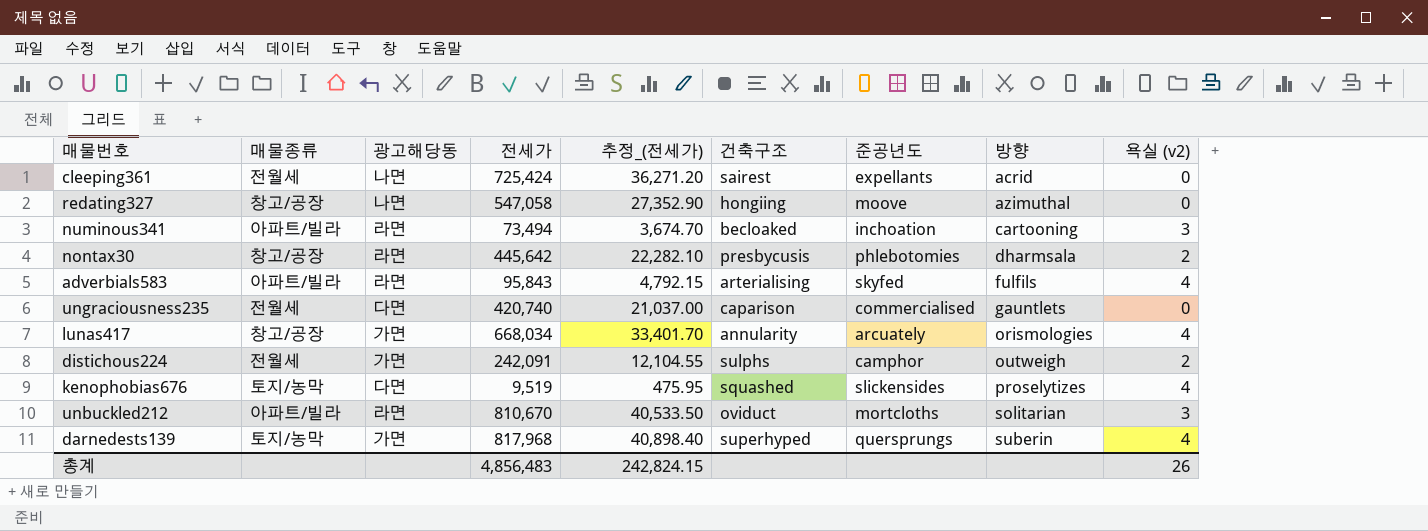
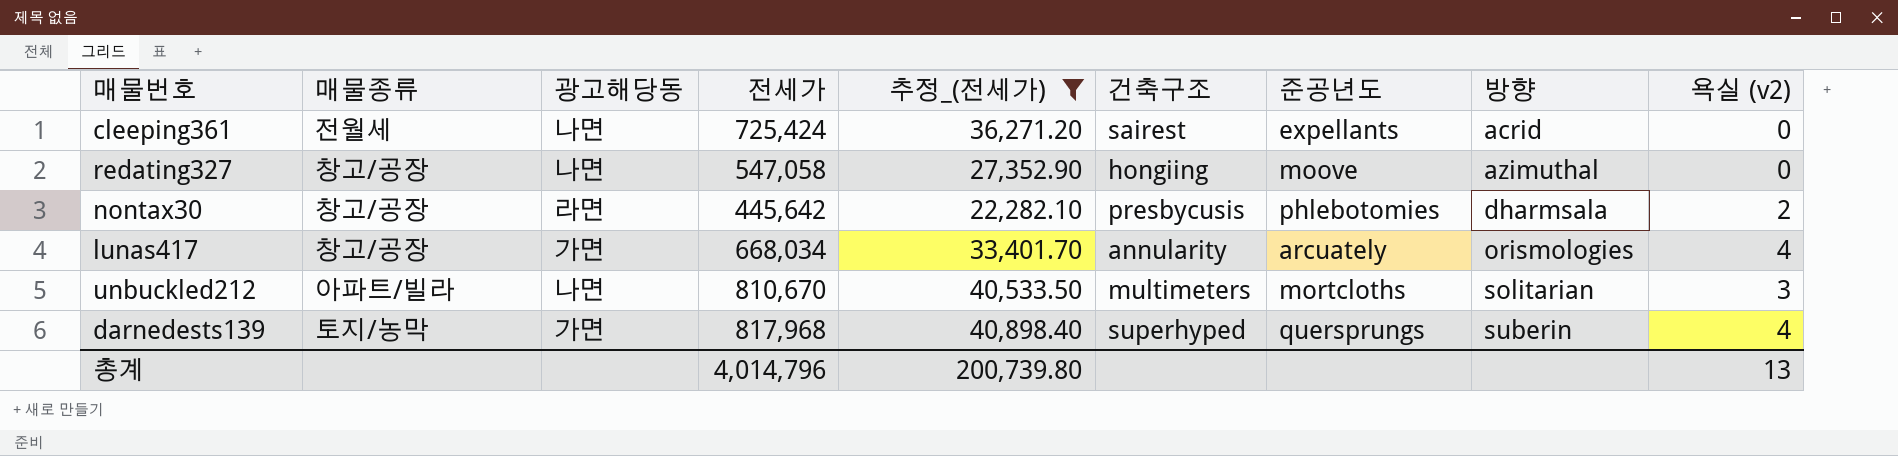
filter: none -> 추정_(전세가) >= 22,282.10
unbuckled212 | 광고해당동: 라면 -> 나면
unbuckled212 | 건축구조: oviduct -> multimeters
총계 | 전세가: 4,856,483 -> 4,014,796
총계 | 추정_(전세가): 242,824.15 -> 200,739.80
총계 | 욕실 (v2): 26 -> 13

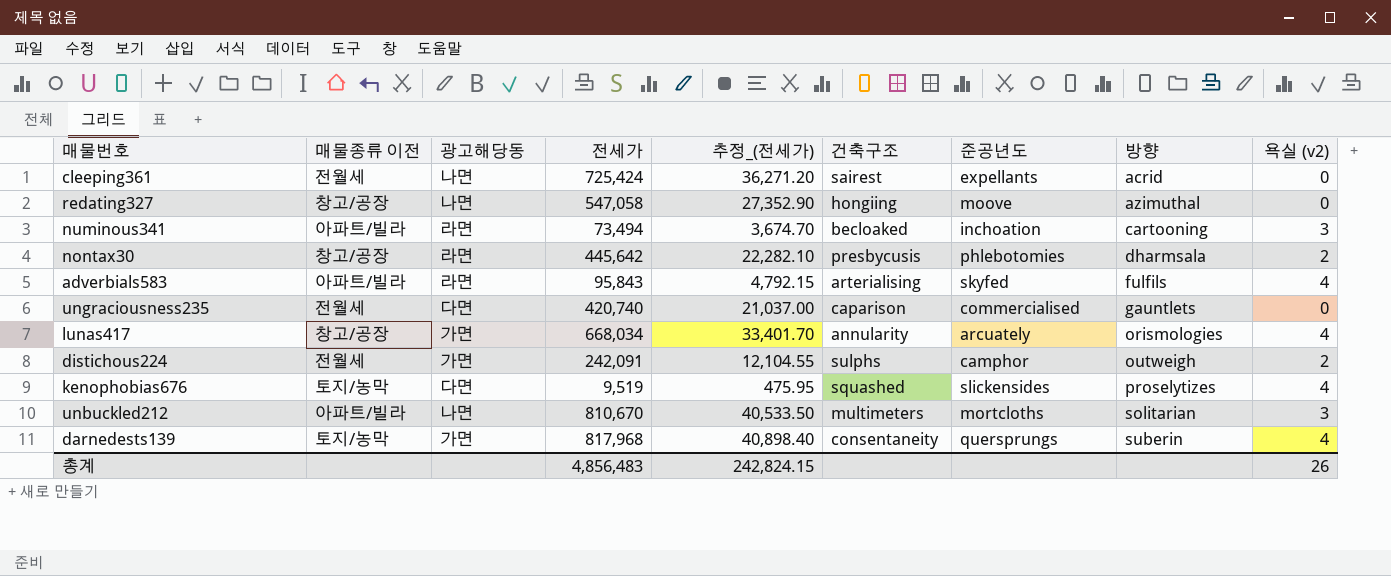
filter: 추정_(전세가) >= 22,282.10 -> none
column name: 매물종류 -> 매물종류 이전
darnedests139 | 건축구조: superhyped -> consentaneity
총계 | 전세가: 4,014,796 -> 4,856,483
총계 | 추정_(전세가): 200,739.80 -> 242,824.15
총계 | 욕실 (v2): 13 -> 26

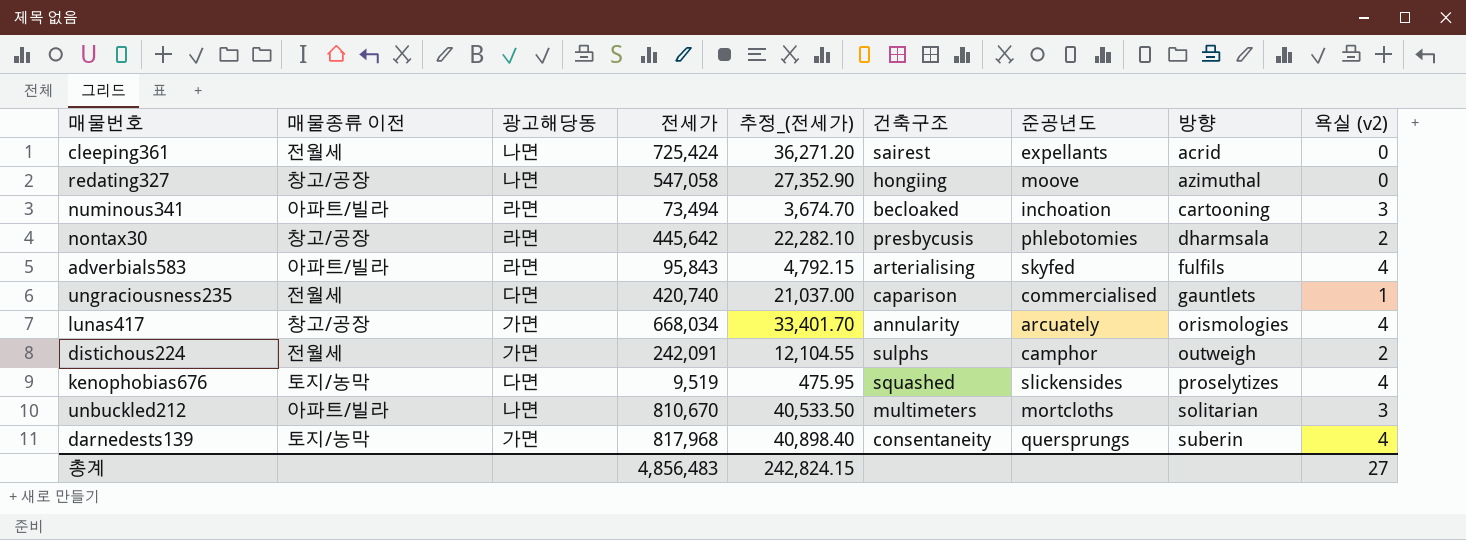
ungraciousness235 | 욕실 (v2): 0 -> 1
총계 | 욕실 (v2): 26 -> 27

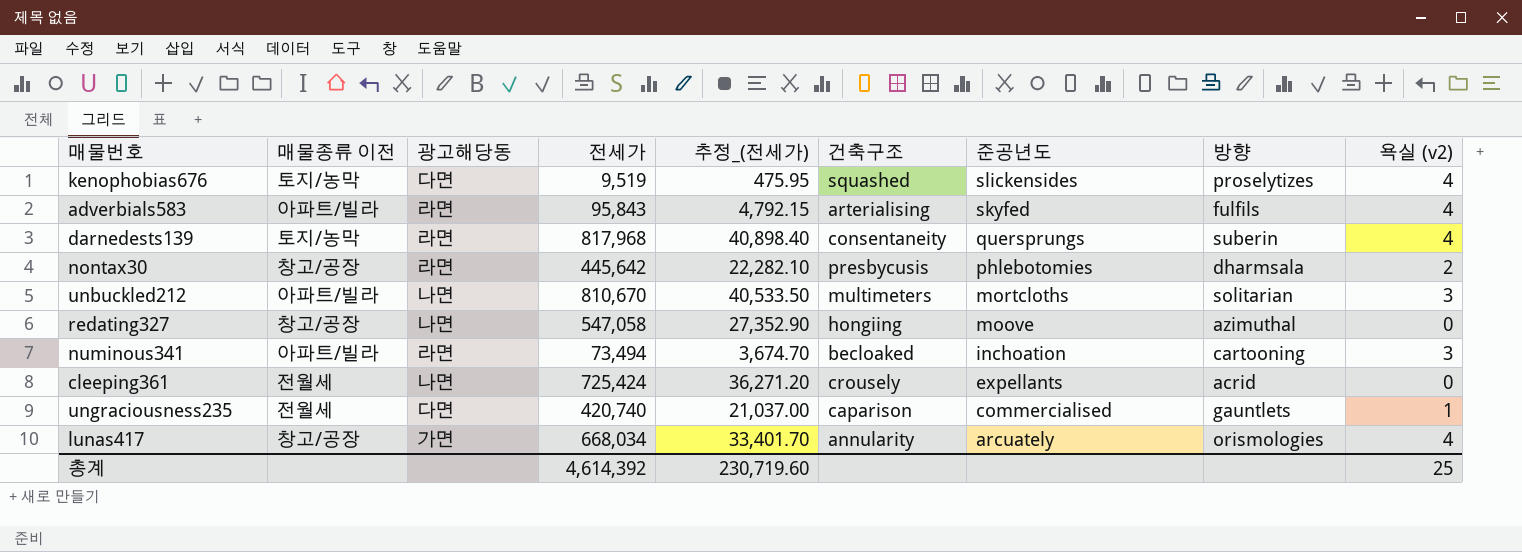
row order: 방향 ascending -> 준공년도 descending
row distichous224: 전월세 | 가면 | 242,091 | 12,104.55 | sulphs | camphor | outweigh | 2 -> none
darnedests139 | 광고해당동: 가면 -> 라면
cleeping361 | 건축구조: sairest -> crousely
총계 | 전세가: 4,856,483 -> 4,614,392
총계 | 추정_(전세가): 242,824.15 -> 230,719.60
총계 | 욕실 (v2): 27 -> 25

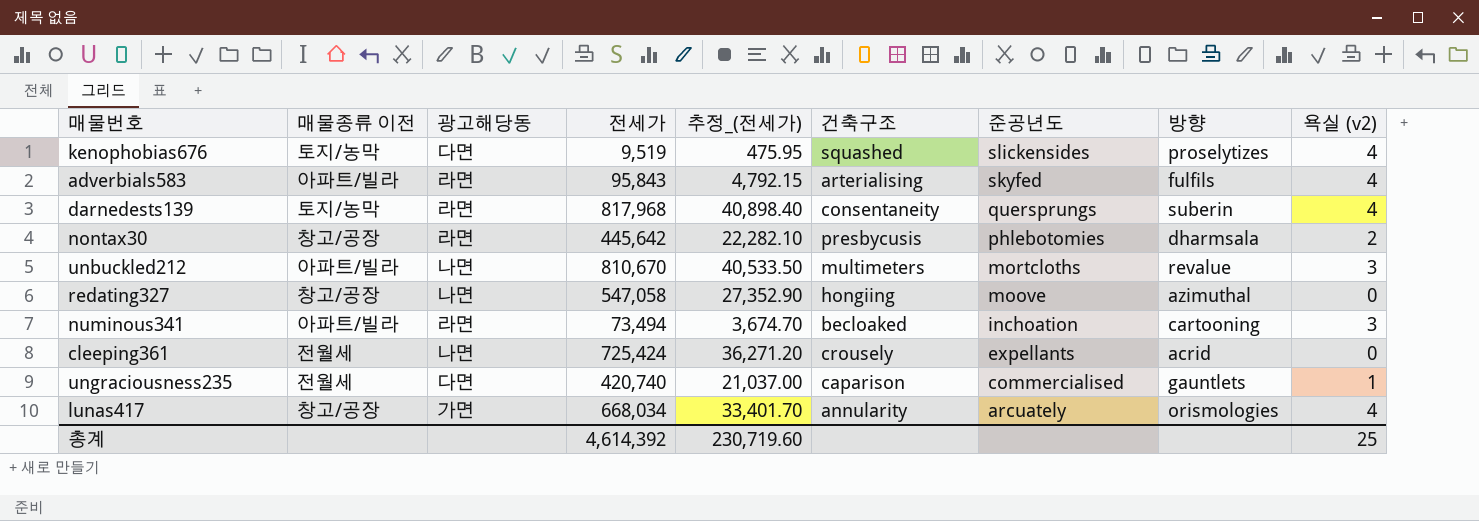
unbuckled212 | 방향: solitarian -> revalue

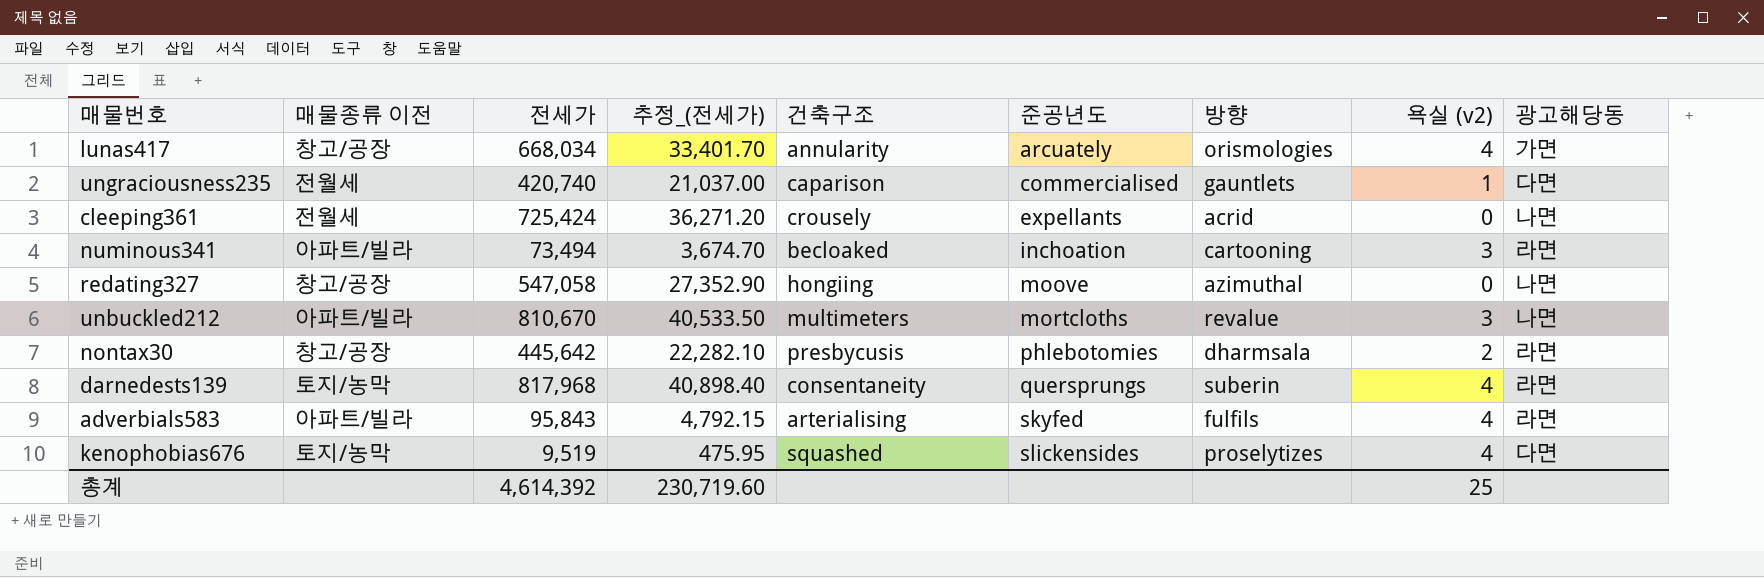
row order: 준공년도 descending -> 준공년도 ascending
column 광고해당동 | position: 3 -> 9

